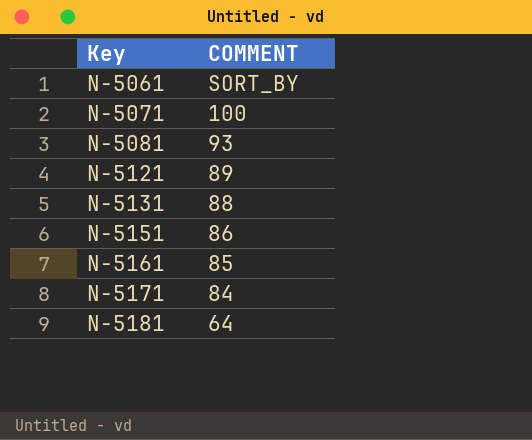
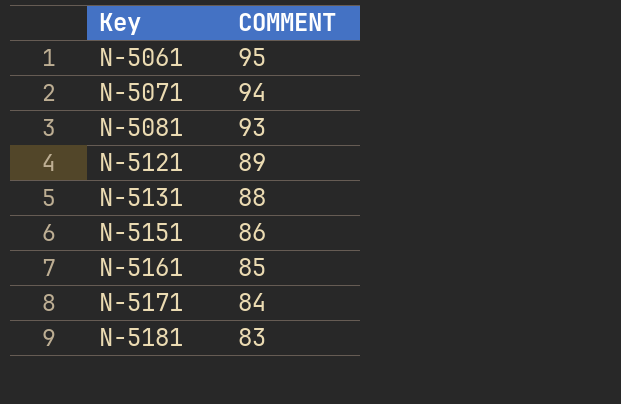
N-5061 | COMMENT: SORT_BY -> 95
N-5071 | COMMENT: 100 -> 94
N-5181 | COMMENT: 64 -> 83

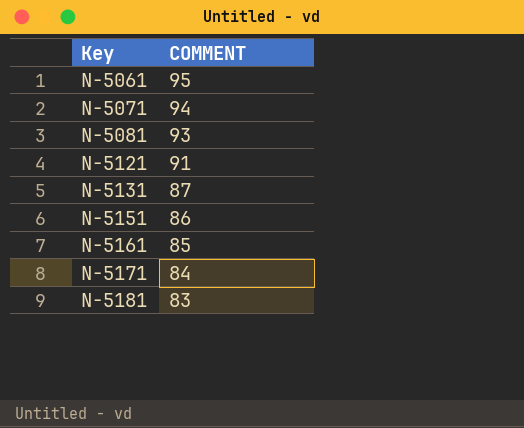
N-5121 | COMMENT: 89 -> 91
N-5131 | COMMENT: 88 -> 87

